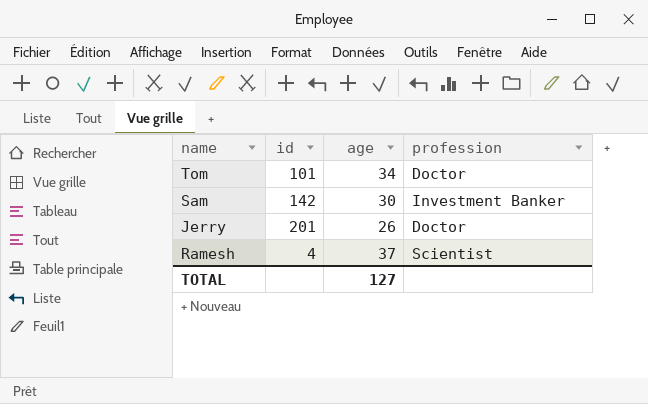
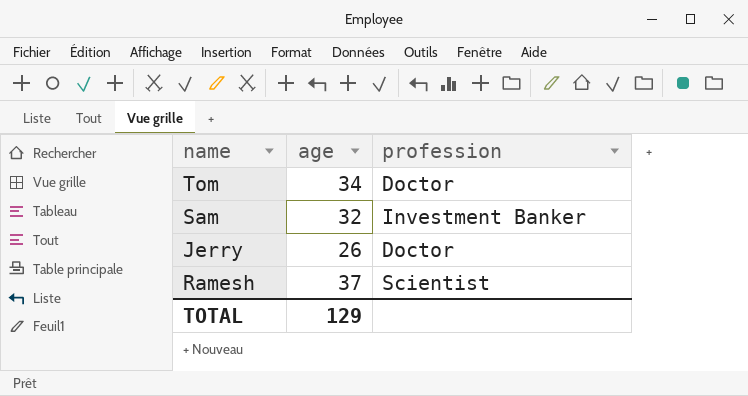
column id | position: 2 -> none
Sam | age: 30 -> 32
TOTAL | age: 127 -> 129

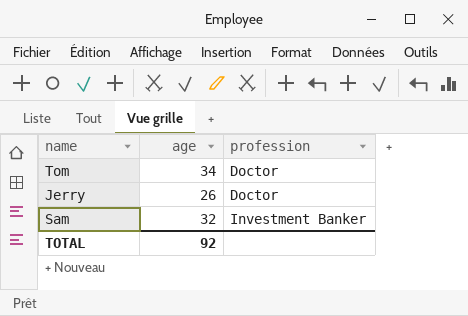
row order: none -> profession ascending
row Ramesh: 37 | Scientist -> none
TOTAL | age: 129 -> 92

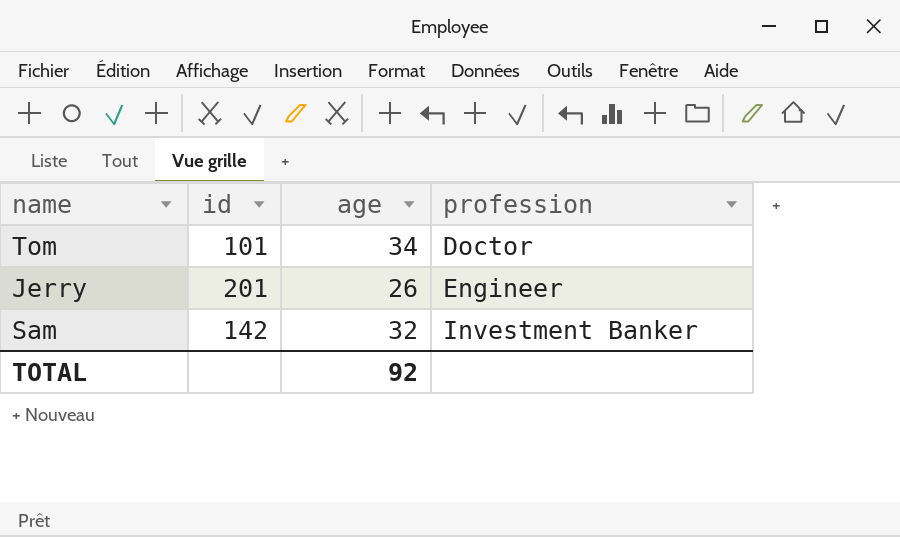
column id | position: none -> 2
Jerry | profession: Doctor -> Engineer

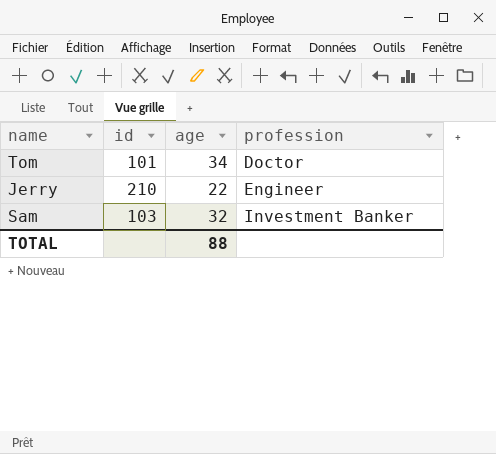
Jerry | id: 201 -> 210
Jerry | age: 26 -> 22
Sam | id: 142 -> 103
TOTAL | age: 92 -> 88

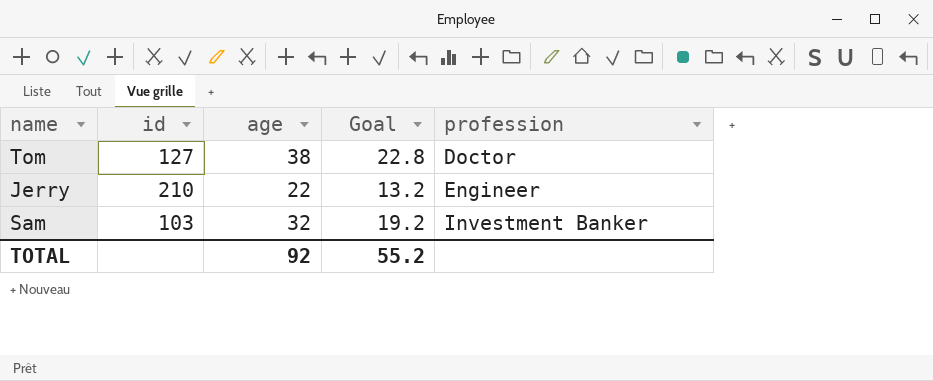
column Goal | formula: none -> [age] * 0.6
Tom | id: 101 -> 127
Tom | age: 34 -> 38
TOTAL | age: 88 -> 92

